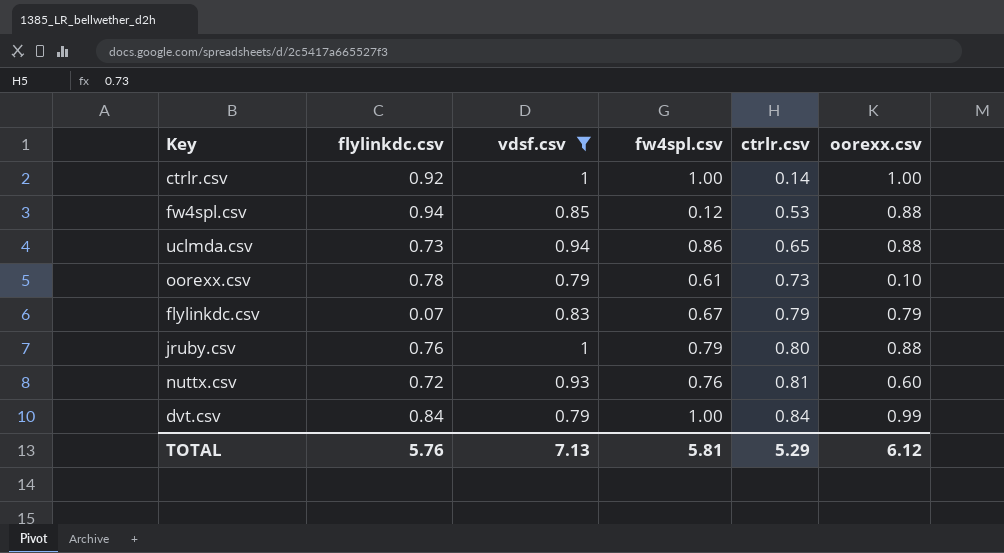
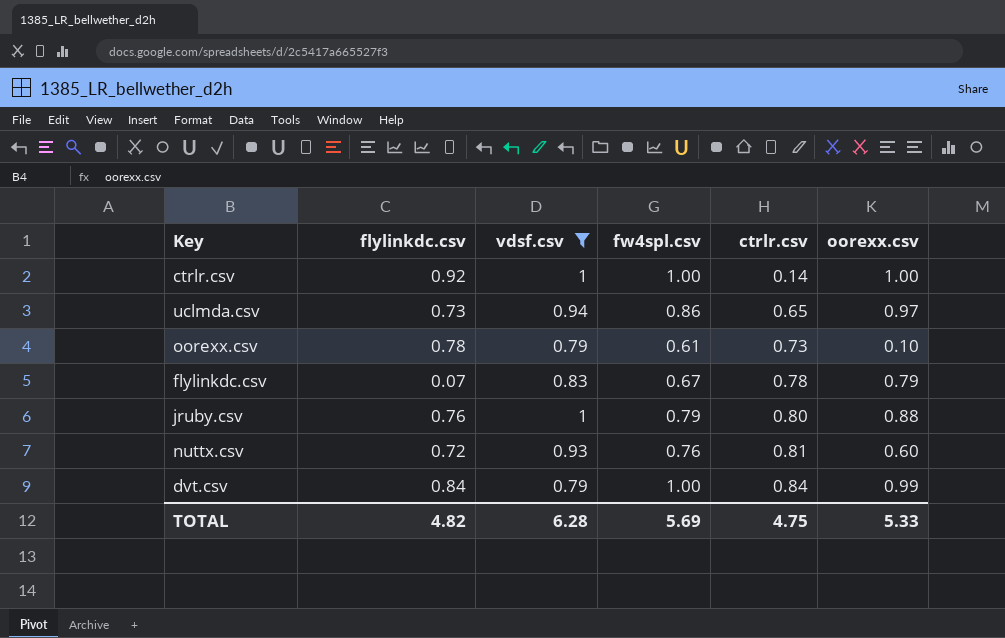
row fw4spl.csv: 0.94 | 0.85 | 0.12 | 0.53 | 0.88 -> none
uclmda.csv | oorexx.csv: 0.88 -> 0.97
flylinkdc.csv | ctrlr.csv: 0.79 -> 0.78
TOTAL | flylinkdc.csv: 5.76 -> 4.82
TOTAL | vdsf.csv: 7.13 -> 6.28
TOTAL | fw4spl.csv: 5.81 -> 5.69
TOTAL | ctrlr.csv: 5.29 -> 4.75
TOTAL | oorexx.csv: 6.12 -> 5.33

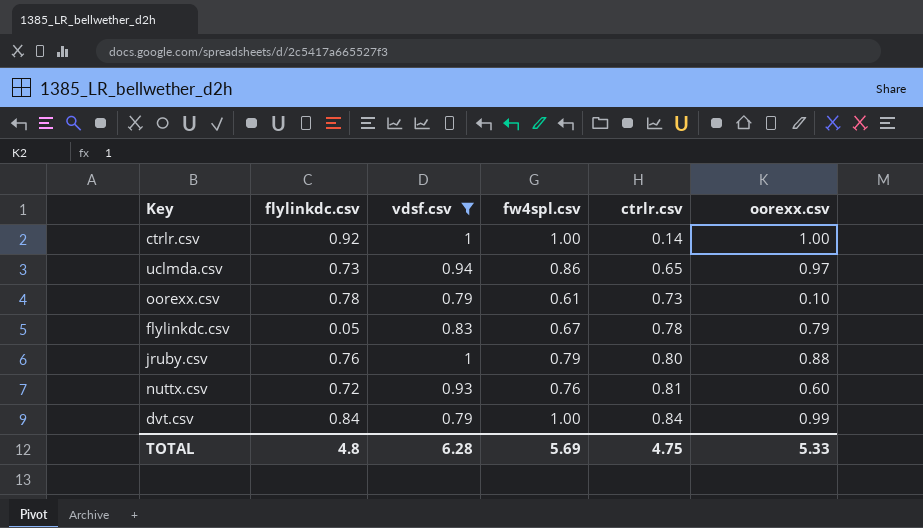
flylinkdc.csv | flylinkdc.csv: 0.07 -> 0.05
TOTAL | flylinkdc.csv: 4.82 -> 4.8

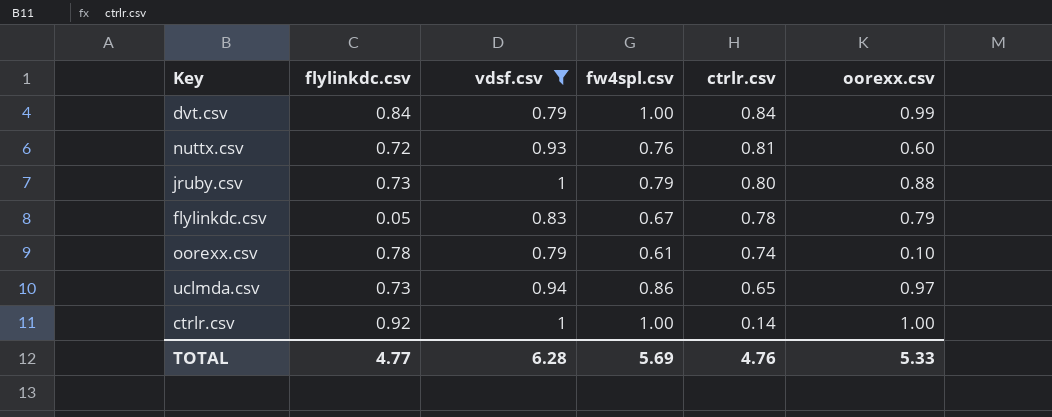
row order: ctrlr.csv ascending -> ctrlr.csv descending
jruby.csv | flylinkdc.csv: 0.76 -> 0.73
oorexx.csv | ctrlr.csv: 0.73 -> 0.74
TOTAL | flylinkdc.csv: 4.8 -> 4.77
TOTAL | ctrlr.csv: 4.75 -> 4.76

